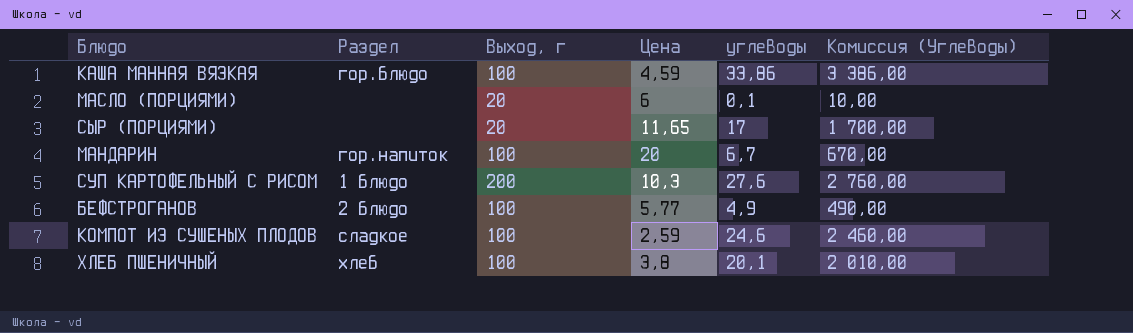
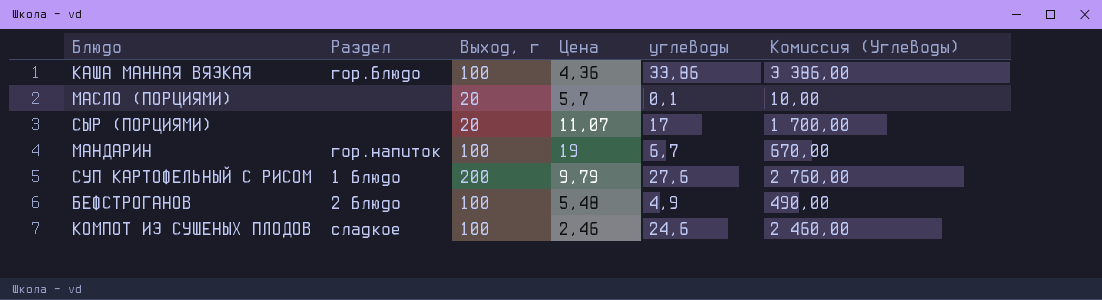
row ХЛЕБ ПШЕНИЧНЫЙ: хлеб | 100 | 3,8 | 20,1 | 2 010,00 -> none
КАША МАННАЯ ВЯЗКАЯ | Цена: 4,59 -> 4,36
МАСЛО (ПОРЦИЯМИ) | Цена: 6 -> 5,7
СЫР (ПОРЦИЯМИ) | Цена: 11,65 -> 11,07
МАНДАРИН | Цена: 20 -> 19
СУП КАРТОФЕЛЬНЫЙ С РИСОМ | Цена: 10,3 -> 9,79
БЕФСТРОГАНОВ | Цена: 5,77 -> 5,48
КОМПОТ ИЗ СУШЕНЫХ ПЛОДОВ | Цена: 2,59 -> 2,46

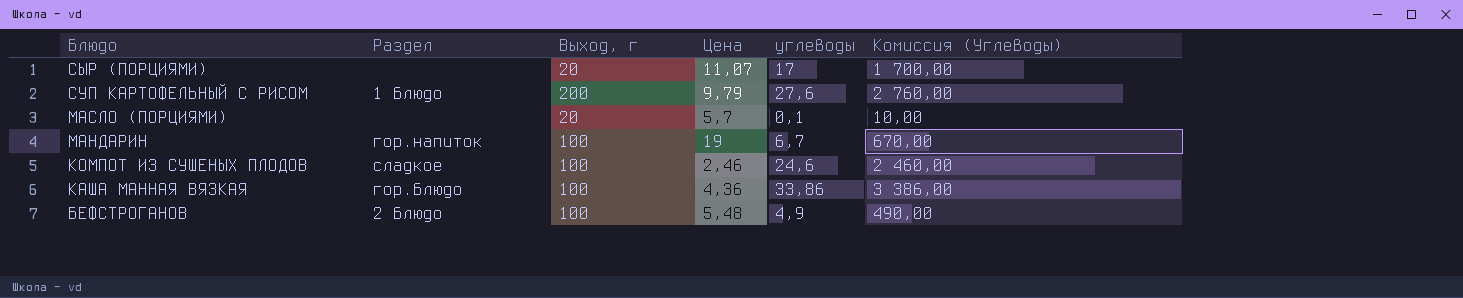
row order: none -> Блюдо descending

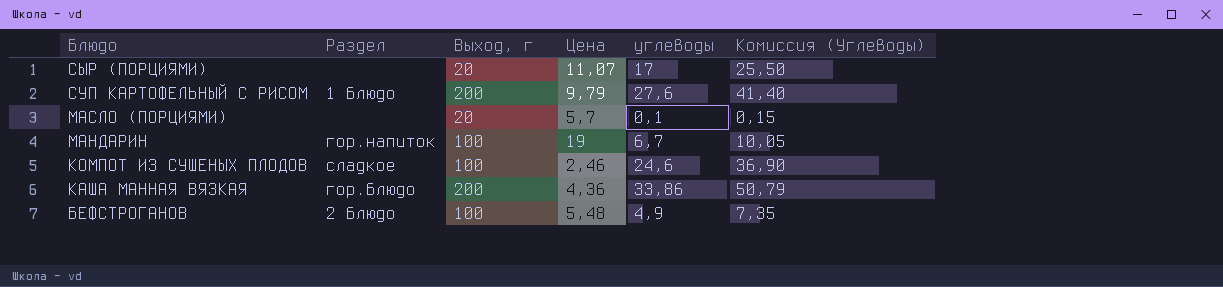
column Комиссия (Углеводы) | formula: [углеводы] * 100 -> [углеводы] * 1,5
КАША МАННАЯ ВЯЗКАЯ | Выход, г: 100 -> 200

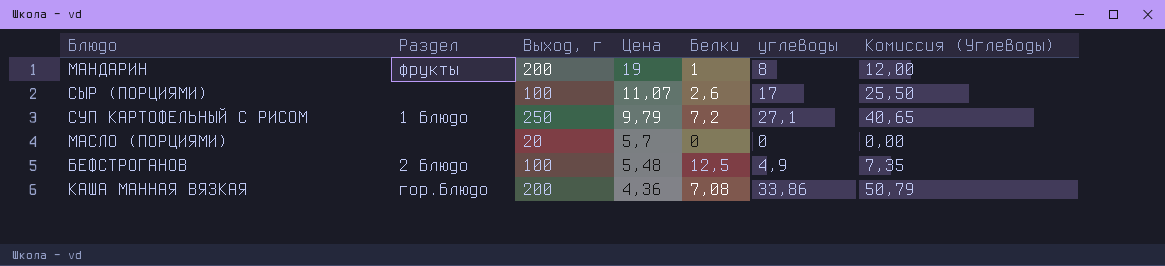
row order: Блюдо descending -> Цена descending
column Белки | position: none -> 5
row КОМПОТ ИЗ СУШЕНЫХ ПЛОДОВ: сладкое | 100 | 2,46 | 24,6 | 36,90 -> none
МАНДАРИН | Раздел: гор.напиток -> фрукты
МАНДАРИН | Выход, г: 100 -> 200
МАНДАРИН | углеводы: 6,7 -> 8
МАНДАРИН | Комиссия (Углеводы): 10,05 -> 12,00
СЫР (ПОРЦИЯМИ) | Выход, г: 20 -> 100
СУП КАРТОФЕЛЬНЫЙ С РИСОМ | Выход, г: 200 -> 250
СУП КАРТОФЕЛЬНЫЙ С РИСОМ | углеводы: 27,6 -> 27,1
СУП КАРТОФЕЛЬНЫЙ С РИСОМ | Комиссия (Углеводы): 41,40 -> 40,65
МАСЛО (ПОРЦИЯМИ) | углеводы: 0,1 -> 0
МАСЛО (ПОРЦИЯМИ) | Комиссия (Углеводы): 0,15 -> 0,00

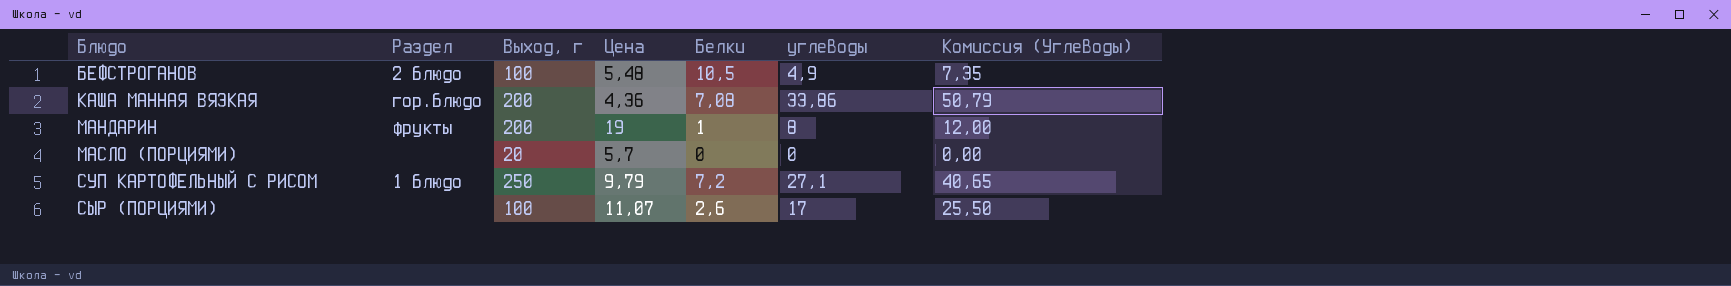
row order: Цена descending -> Блюдо ascending
БЕФСТРОГАНОВ | Белки: 12,5 -> 10,5

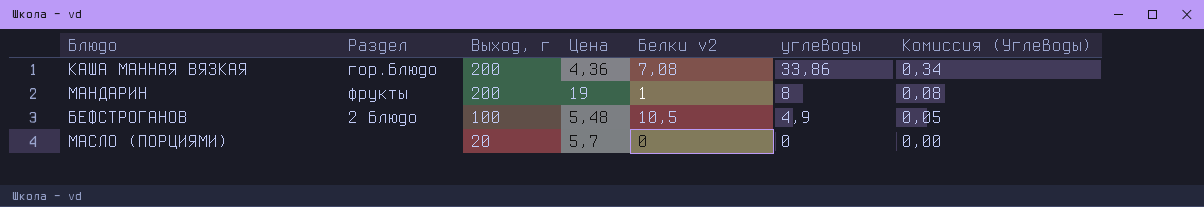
row order: Блюдо ascending -> Выход, г descending
column name: Белки -> Белки v2
column Комиссия (Углеводы) | formula: [углеводы] * 1,5 -> [углеводы] * 0,01
row СУП КАРТОФЕЛЬНЫЙ С РИСОМ: 1 блюдо | 250 | 9,79 | 7,2 | 27,1 | 40,65 -> none
row СЫР (ПОРЦИЯМИ): none | 100 | 11,07 | 2,6 | 17 | 25,50 -> none

